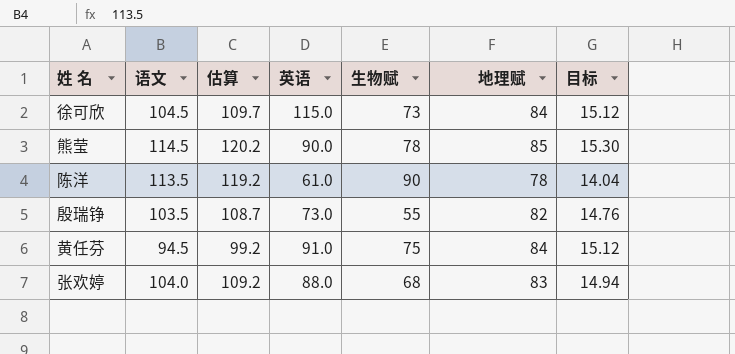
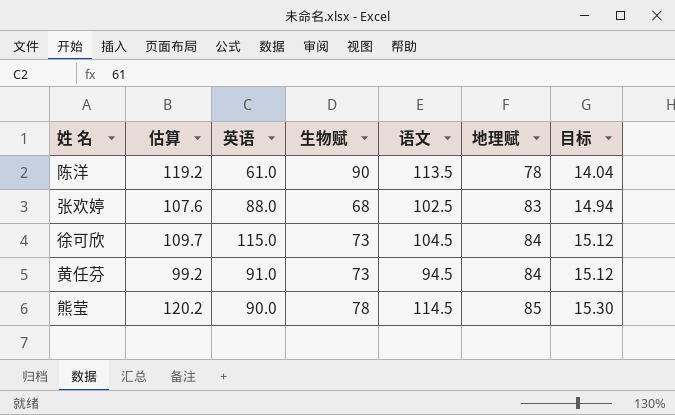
row order: none -> 地理赋 ascending
column 语文 | position: 2 -> 5
row 殷瑞铮: 103.5 | 108.7 | 73.0 | 55 | 82 | 14.76 -> none
张欢婷 | 估算: 109.2 -> 107.6
张欢婷 | 语文: 104.0 -> 102.5
黄任芬 | 生物赋: 75 -> 73

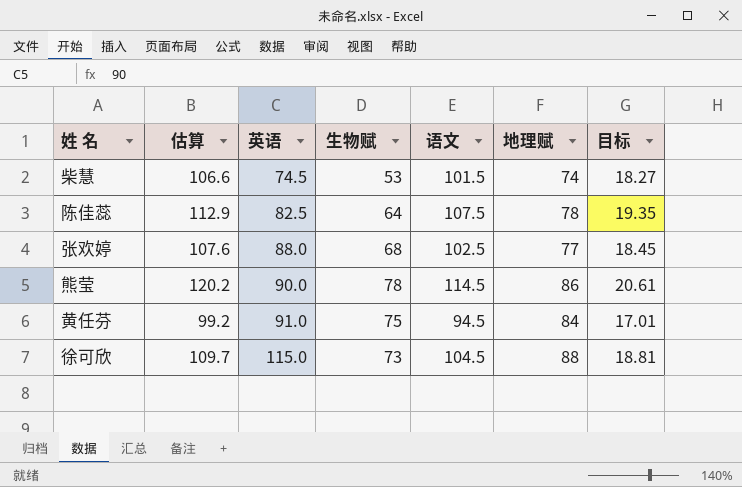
row order: 地理赋 ascending -> 英语 ascending
column 目标 | formula: [地理赋] * 0.18 -> [语文] * 0.18
row 陈洋: 119.2 | 61.0 | 90 | 113.5 | 78 | 14.04 -> none
row 柴慧: none -> 106.6 | 74.5 | 53 | 101.5 | 74 | 18.27
row 陈佳蕊: none -> 112.9 | 82.5 | 64 | 107.5 | 78 | 19.35
张欢婷 | 地理赋: 83 -> 77
熊莹 | 地理赋: 85 -> 86
黄任芬 | 生物赋: 73 -> 75
徐可欣 | 地理赋: 84 -> 88

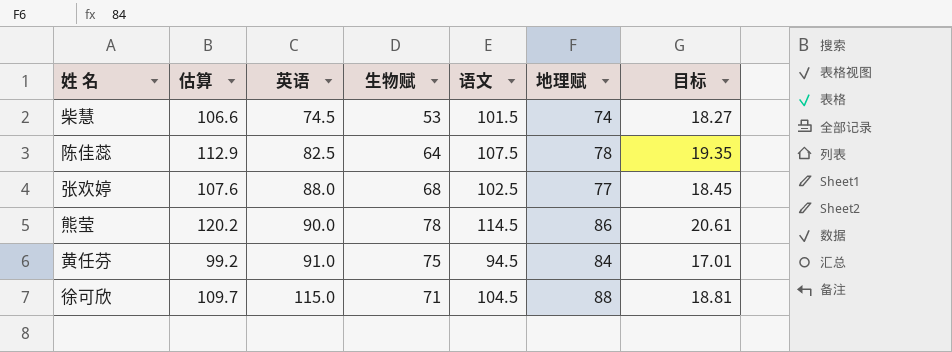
徐可欣 | 生物赋: 73 -> 71

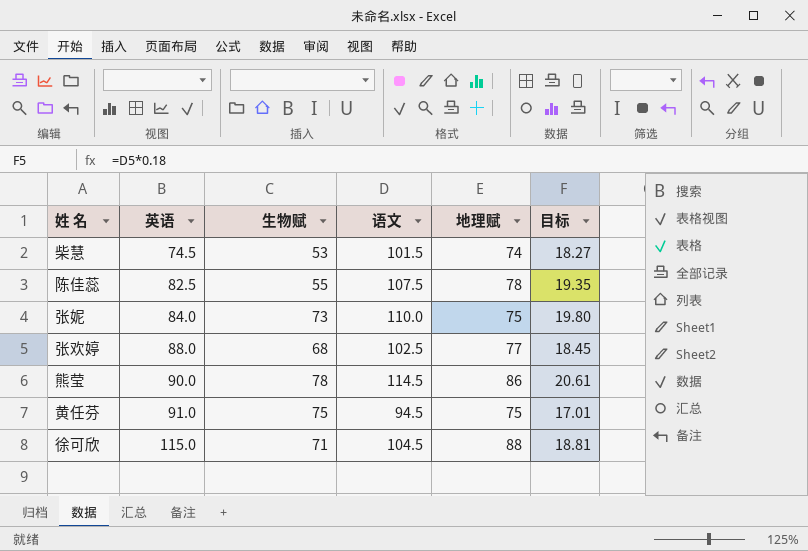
column 估算 | formula: [语文] * 1.05 -> none
陈佳蕊 | 生物赋: 64 -> 55
row 张妮: none -> 84.0 | 73 | 110.0 | 75 | 19.80
黄任芬 | 地理赋: 84 -> 75

